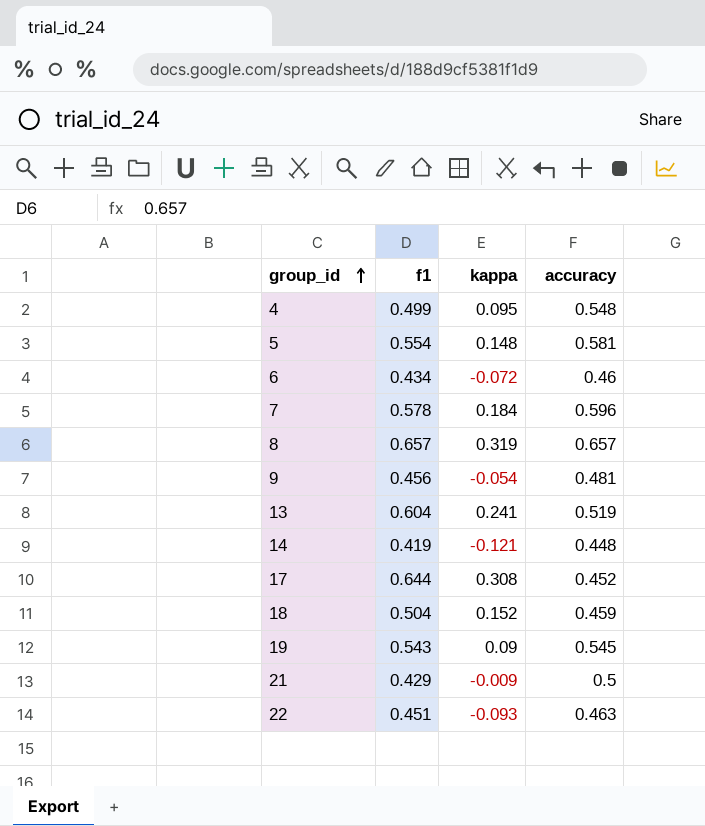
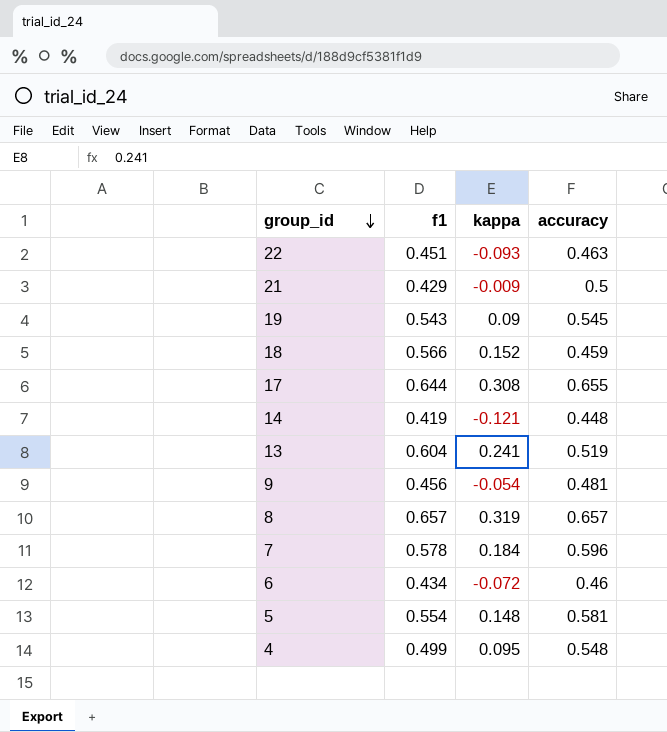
row order: group_id ascending -> group_id descending
18 | f1: 0.504 -> 0.566
17 | accuracy: 0.452 -> 0.655

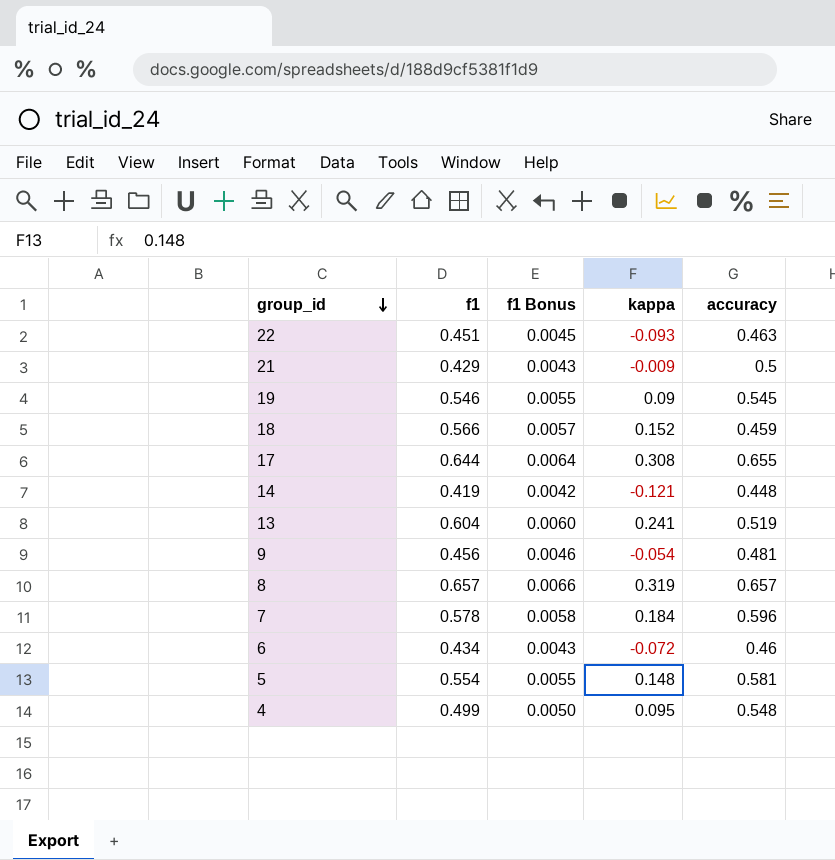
column f1 Bonus | formula: none -> [f1] * 0.01
19 | f1: 0.543 -> 0.546

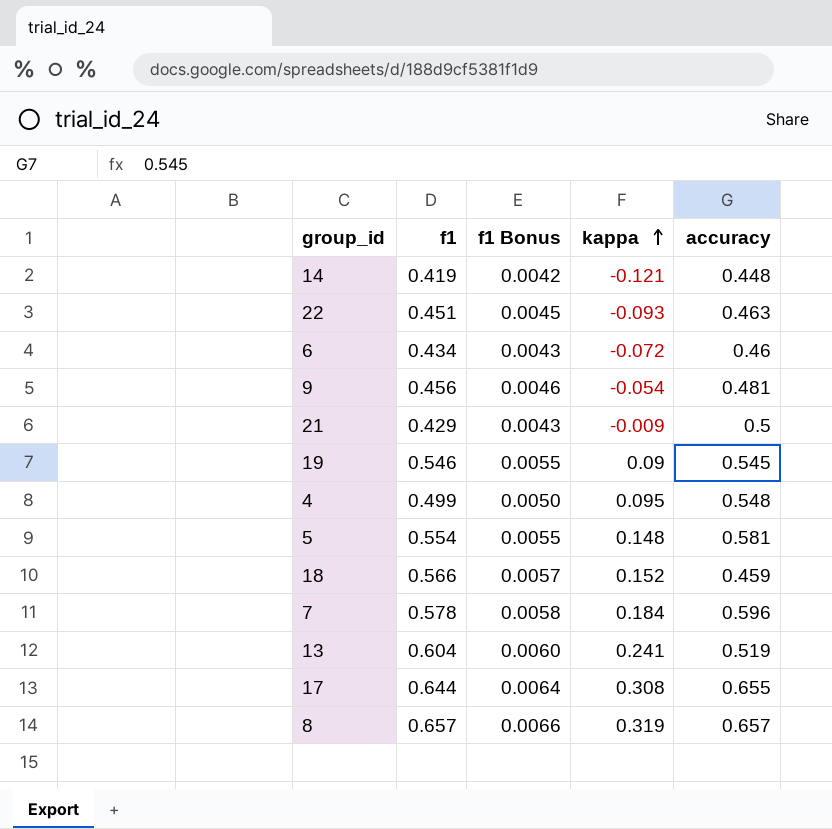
row order: group_id descending -> kappa ascending

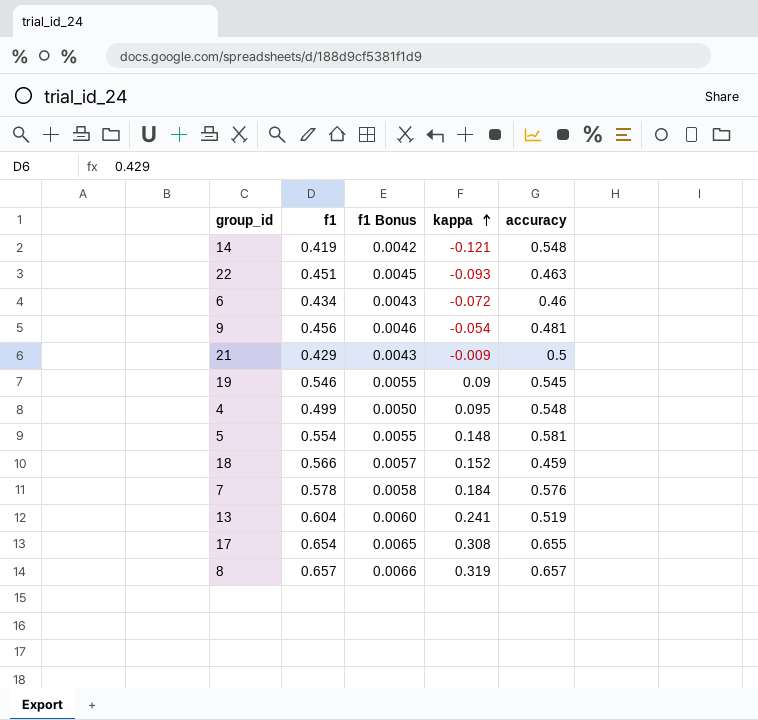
14 | accuracy: 0.448 -> 0.548
7 | accuracy: 0.596 -> 0.576
17 | f1: 0.644 -> 0.654
17 | f1 Bonus: 0.0064 -> 0.0065

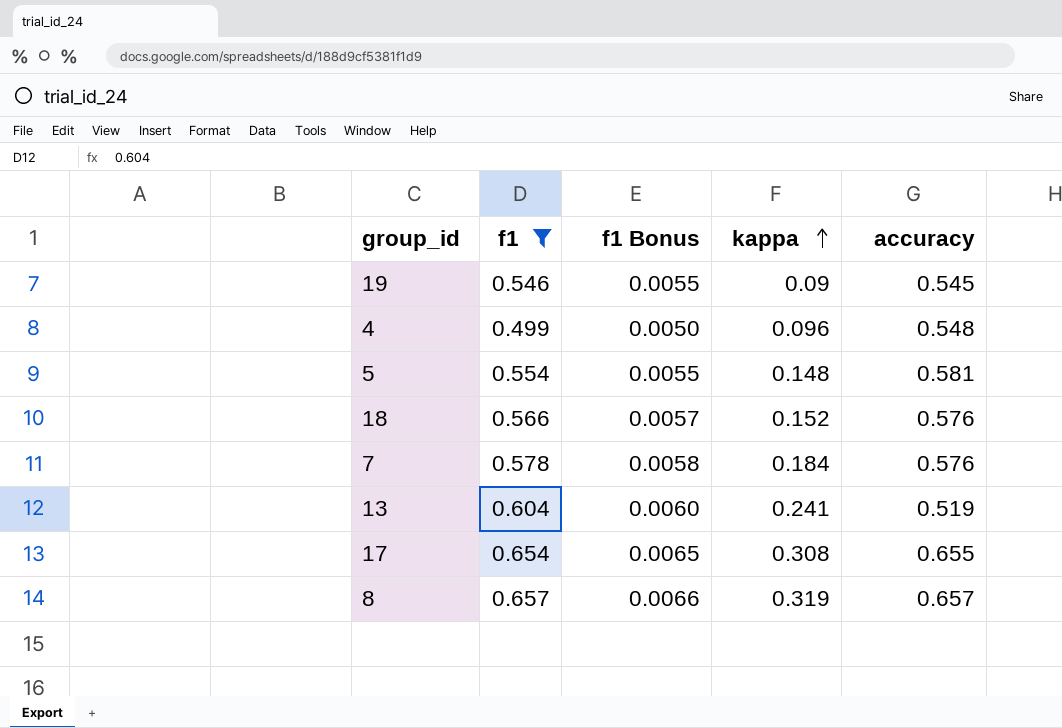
filter: none -> f1 >= 0.499
4 | kappa: 0.095 -> 0.096
18 | accuracy: 0.459 -> 0.576

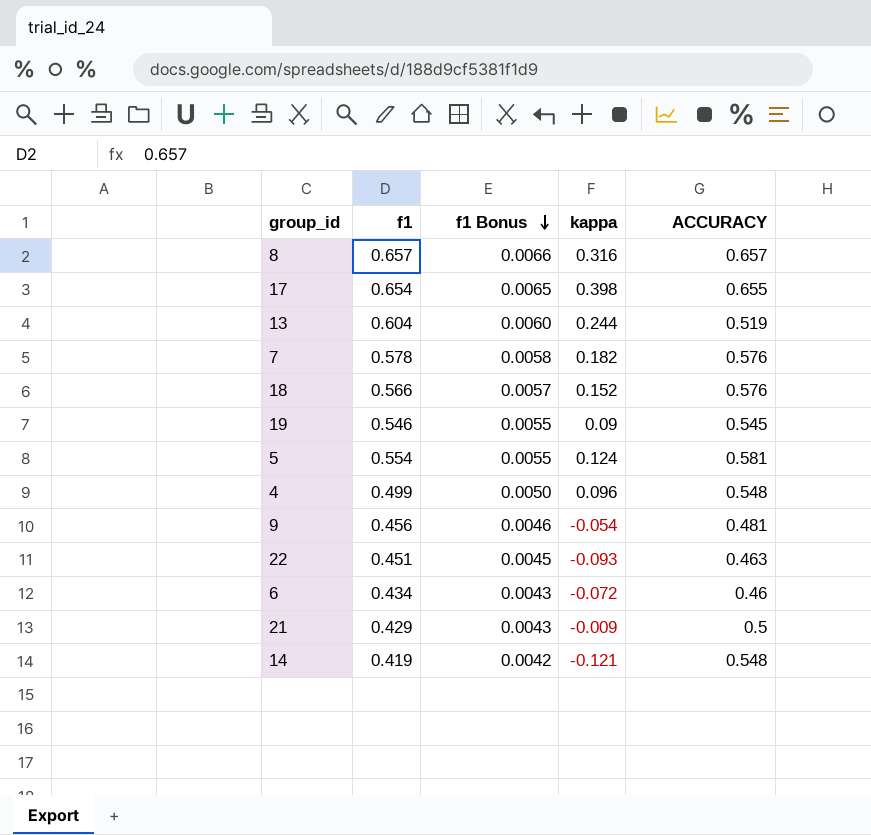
filter: f1 >= 0.499 -> none
row order: kappa ascending -> f1 Bonus descending
column name: accuracy -> ACCURACY
8 | kappa: 0.319 -> 0.316
17 | kappa: 0.308 -> 0.398
13 | kappa: 0.241 -> 0.244
7 | kappa: 0.184 -> 0.182
5 | kappa: 0.148 -> 0.124

